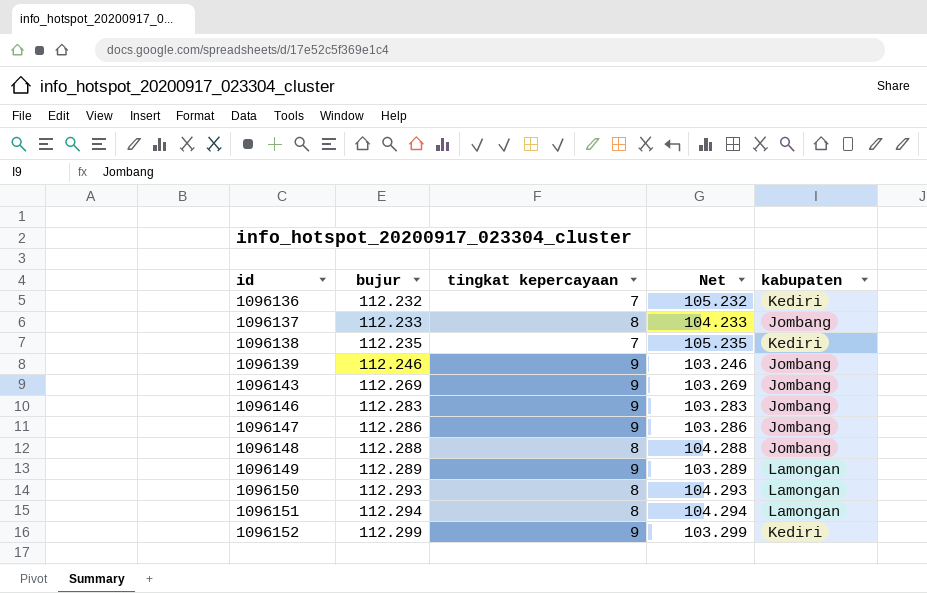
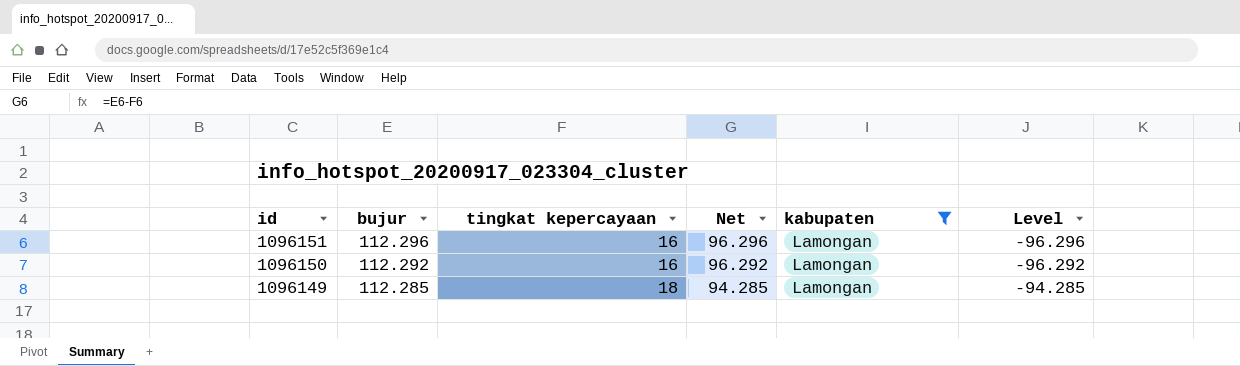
filter: none -> kabupaten = Lamongan
row order: id ascending -> id descending
column Level | formula: none -> [tingkat kepercayaan] - [bujur]
1096151 | bujur: 112.294 -> 112.296
1096151 | tingkat kepercayaan: 8 -> 16
1096151 | Net: 104.294 -> 96.296
1096150 | bujur: 112.293 -> 112.292
1096150 | tingkat kepercayaan: 8 -> 16
1096150 | Net: 104.293 -> 96.292
1096149 | bujur: 112.289 -> 112.285
1096149 | tingkat kepercayaan: 9 -> 18
1096149 | Net: 103.289 -> 94.285

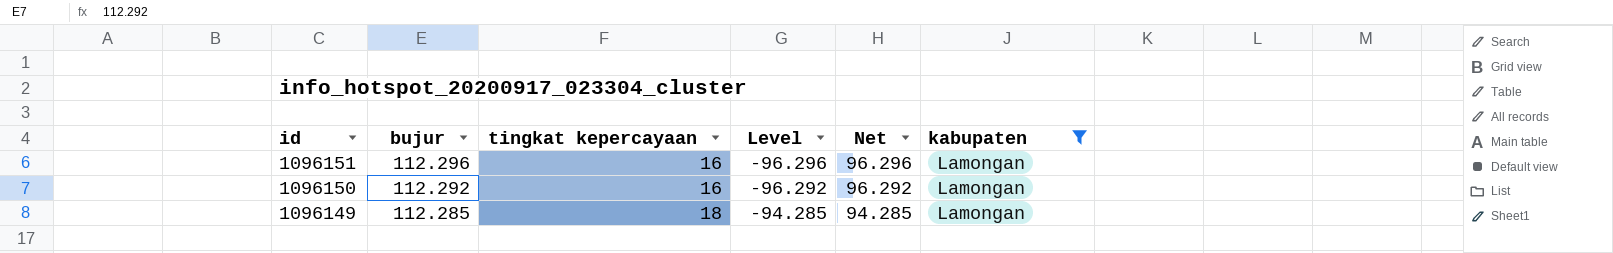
column Level | position: 6 -> 4

